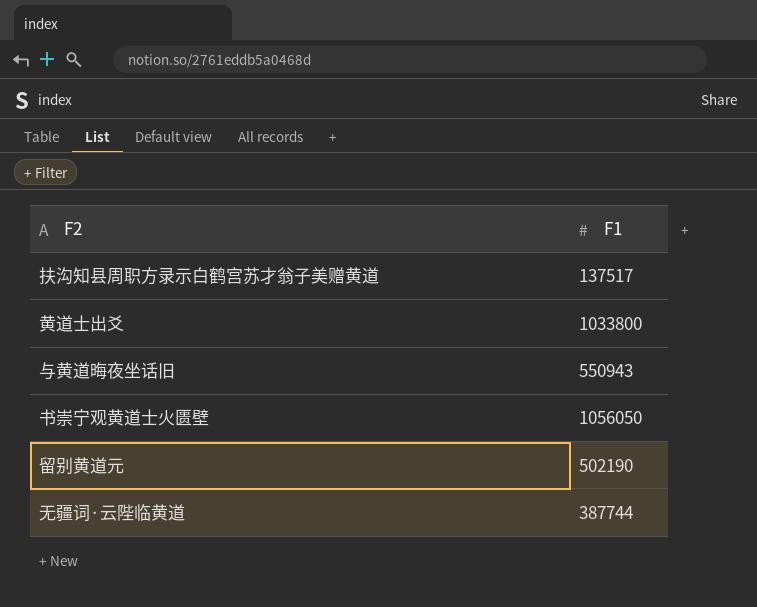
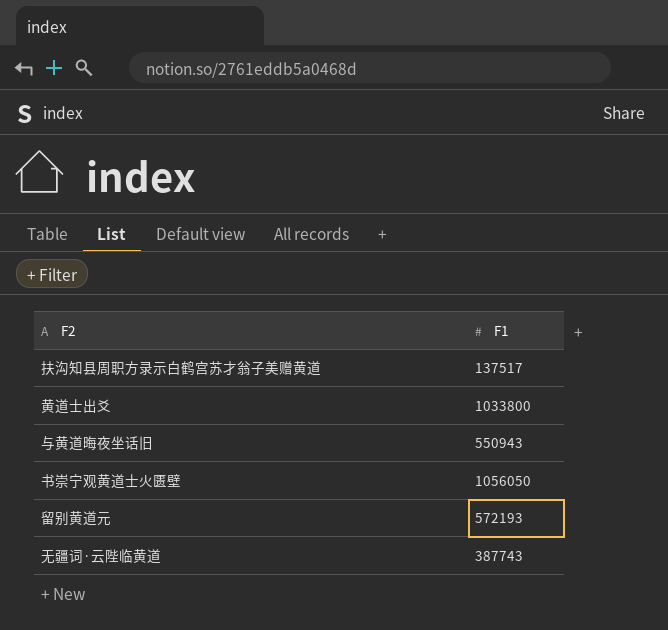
留别黄道元 | F1: 502190 -> 572193
无疆词·云陛临黄道 | F1: 387744 -> 387743

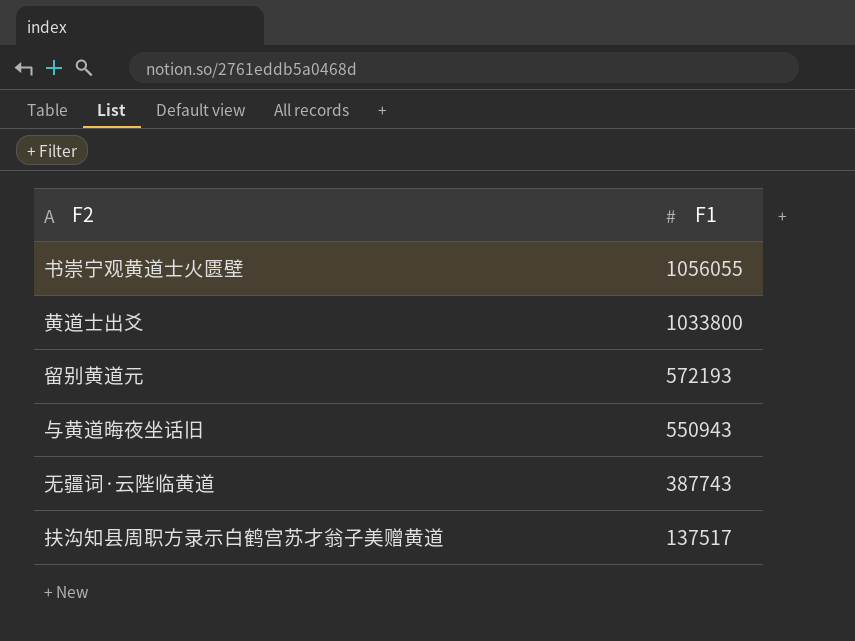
row order: none -> F1 descending
书崇宁观黄道士火匮壁 | F1: 1056050 -> 1056055

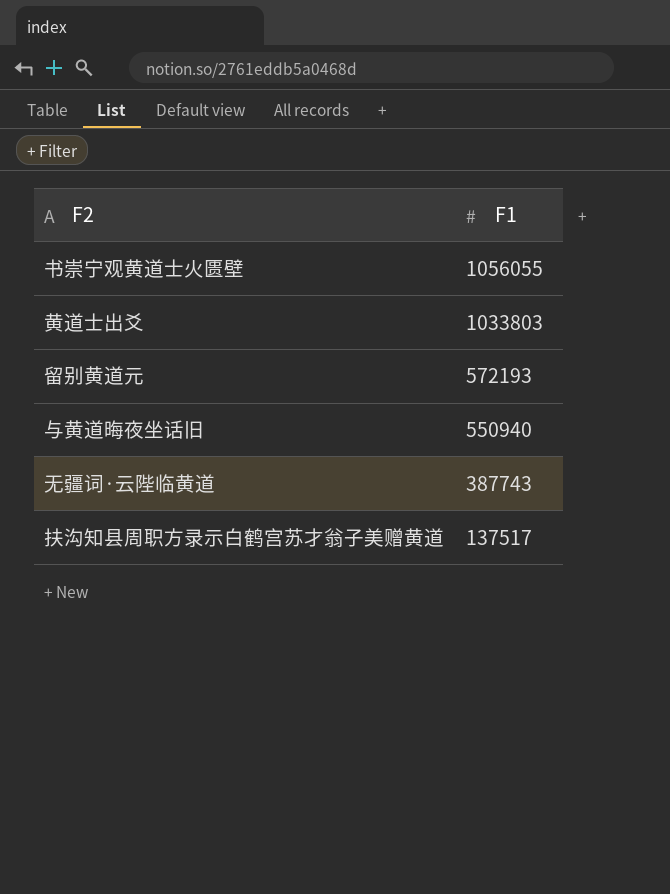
黄道士出爻 | F1: 1033800 -> 1033803
与黄道晦夜坐话旧 | F1: 550943 -> 550940

